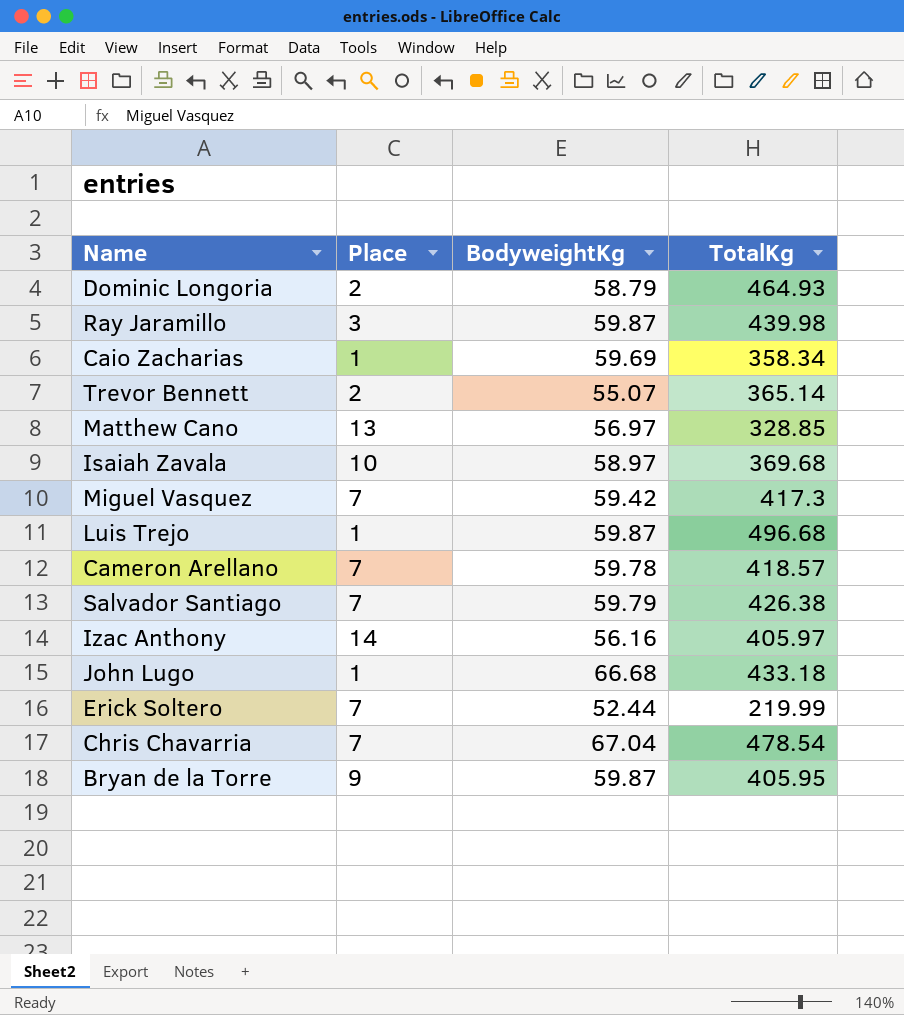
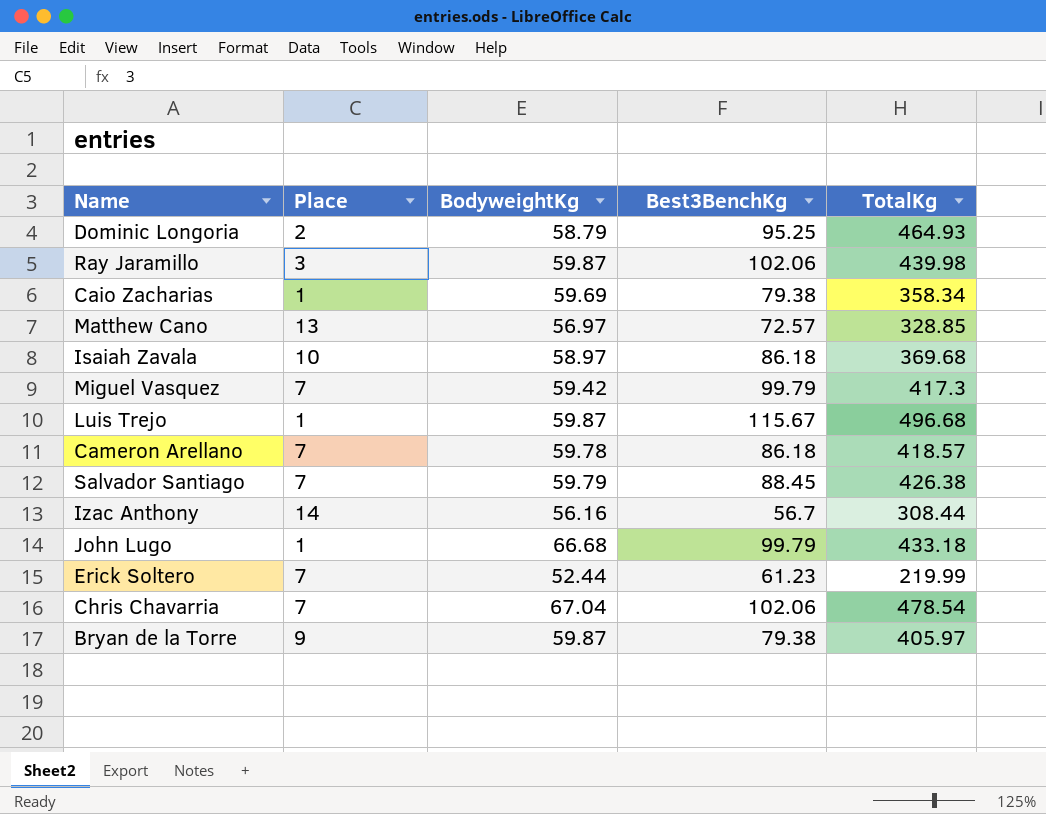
column Best3BenchKg | position: none -> 4
row Trevor Bennett: 2 | 55.07 | 365.14 -> none
Izac Anthony | TotalKg: 405.97 -> 308.44
Bryan de la Torre | TotalKg: 405.95 -> 405.97

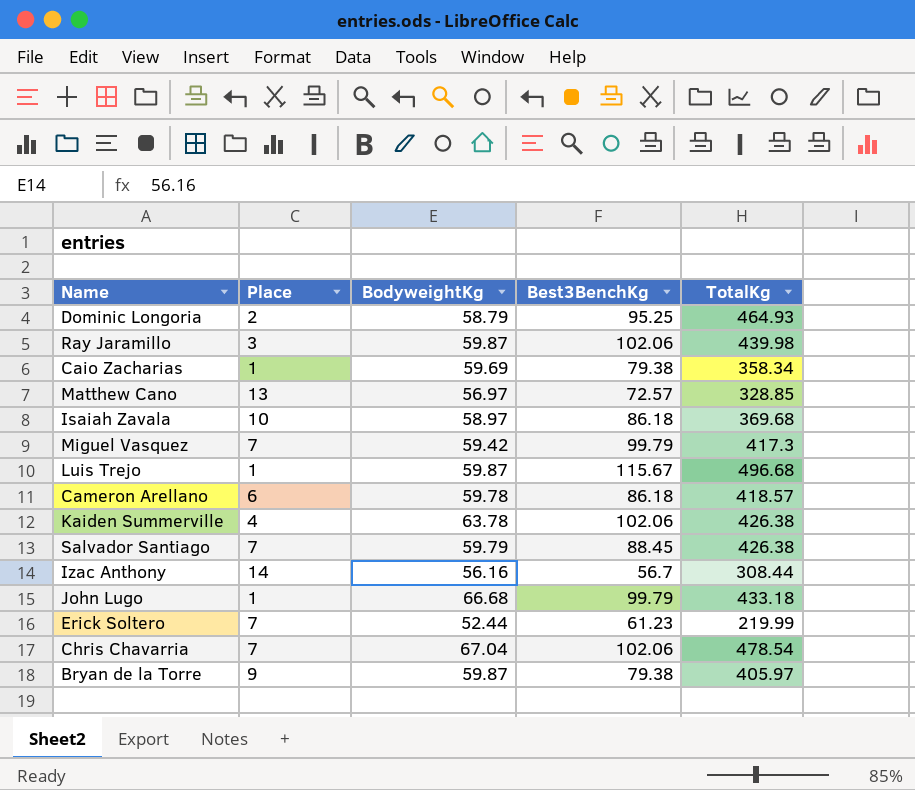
Cameron Arellano | Place: 7 -> 6
row Kaiden Summerville: none -> 4 | 63.78 | 102.06 | 426.38

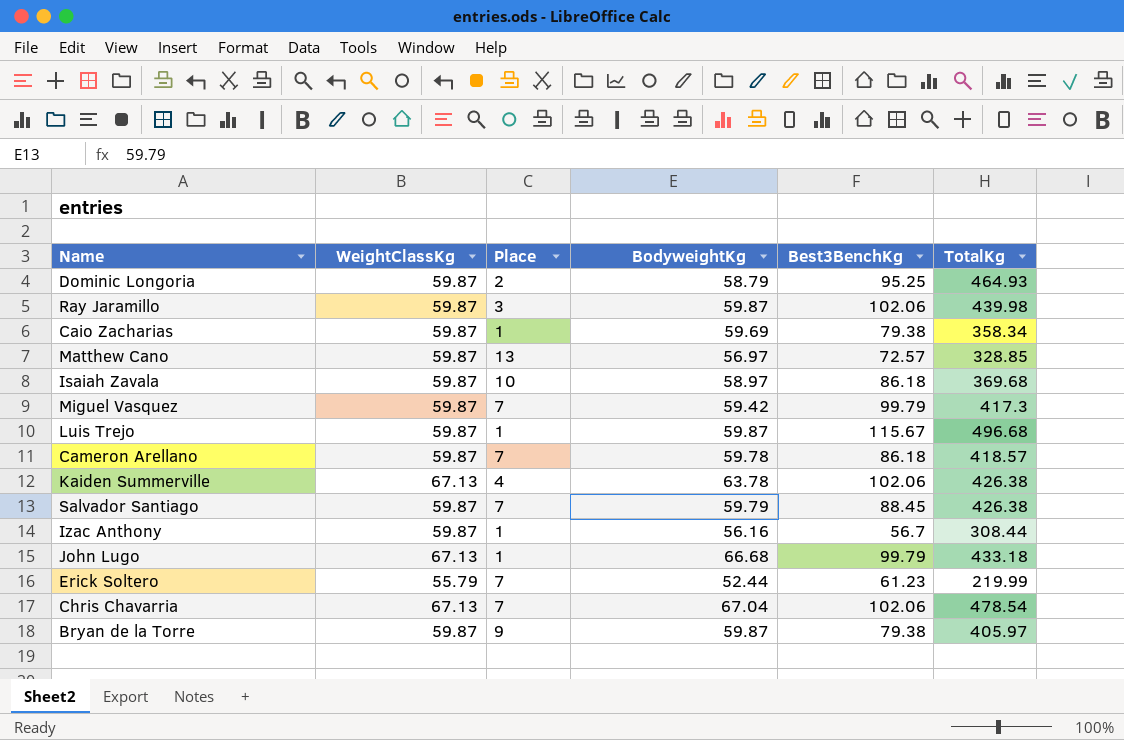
column WeightClassKg | position: none -> 2
Cameron Arellano | Place: 6 -> 7
Izac Anthony | Place: 14 -> 1

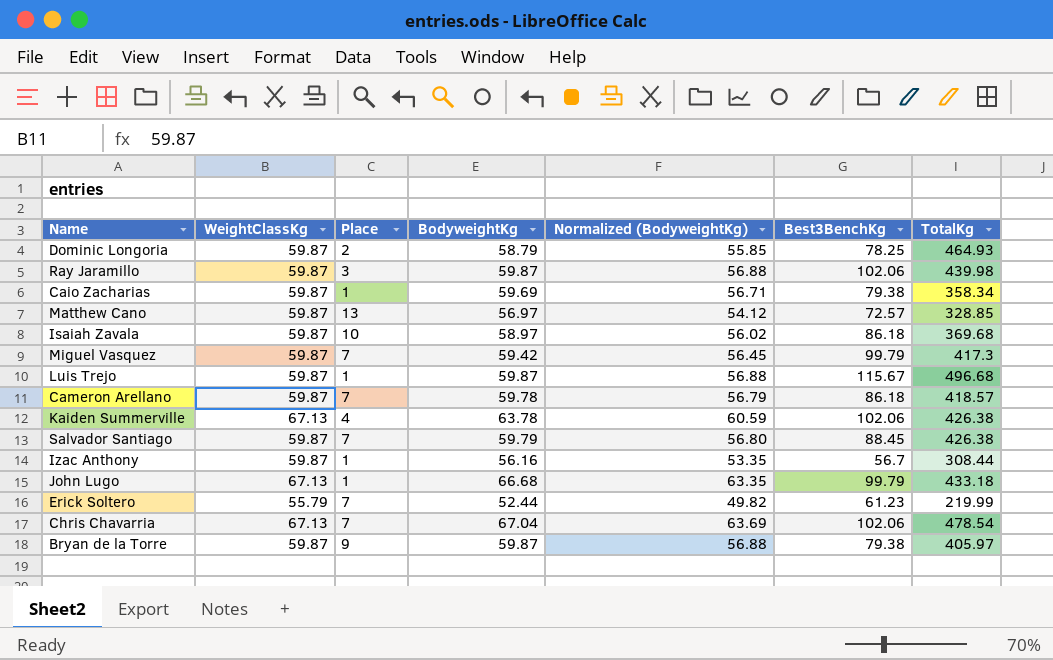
column Normalized (BodyweightKg) | formula: none -> [BodyweightKg] * 0.95
Dominic Longoria | Best3BenchKg: 95.25 -> 78.25

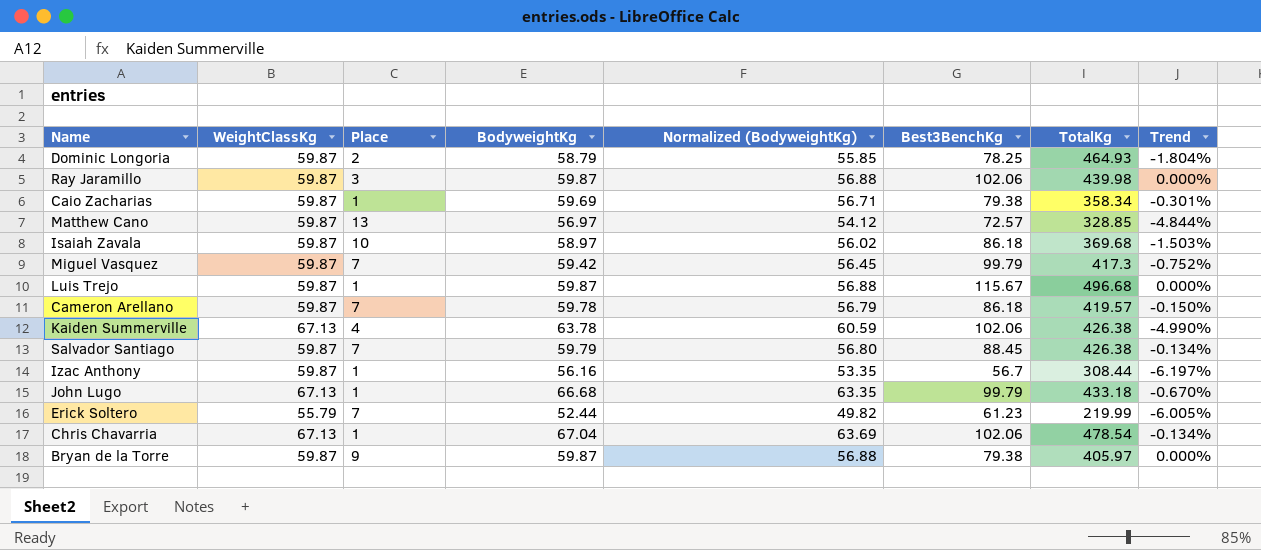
column Trend | formula: none -> ([BodyweightKg] - [WeightClassKg]) / [WeightClassKg]
Cameron Arellano | TotalKg: 418.57 -> 419.57
Chris Chavarria | Place: 7 -> 1

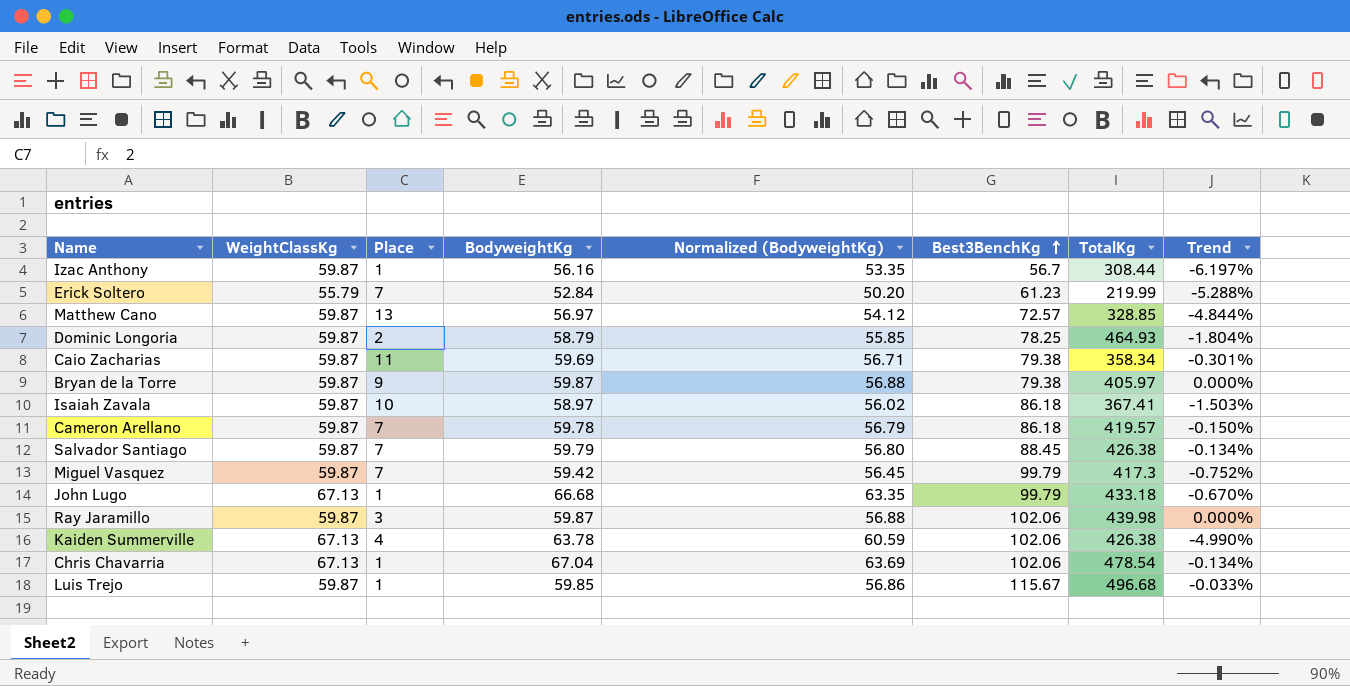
row order: none -> Best3BenchKg ascending
Erick Soltero | BodyweightKg: 52.44 -> 52.84
Erick Soltero | Normalized (BodyweightKg): 49.82 -> 50.20
Erick Soltero | Trend: -6.005% -> -5.288%
Caio Zacharias | Place: 1 -> 11
Isaiah Zavala | TotalKg: 369.68 -> 367.41
Luis Trejo | BodyweightKg: 59.87 -> 59.85
Luis Trejo | Normalized (BodyweightKg): 56.88 -> 56.86
Luis Trejo | Trend: 0.000% -> -0.033%

